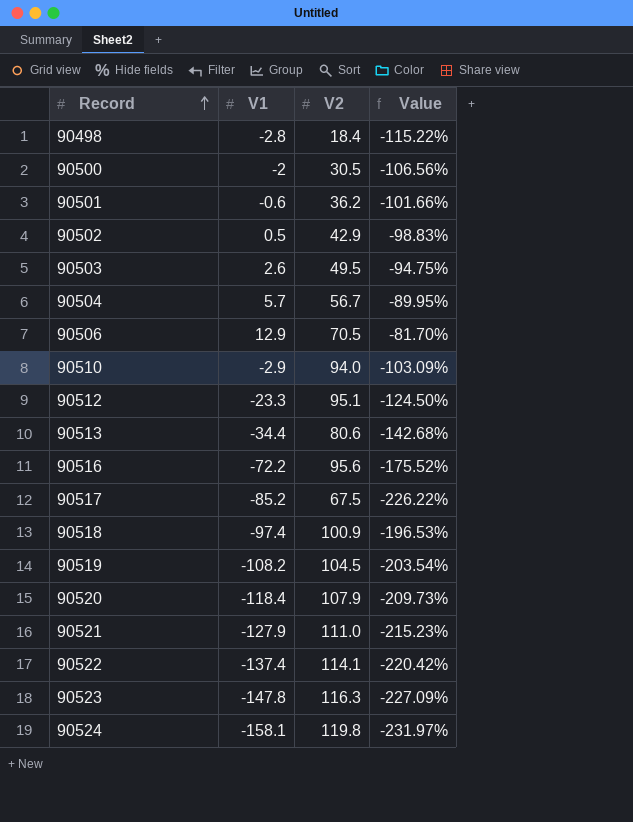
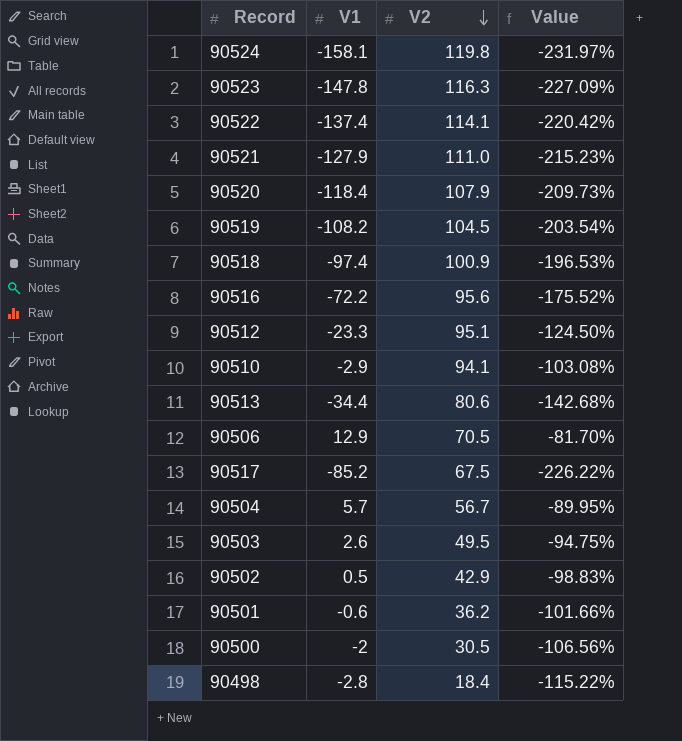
row order: Record ascending -> V2 descending
90510 | V2: 94.0 -> 94.1
90510 | Value: -103.09% -> -103.08%

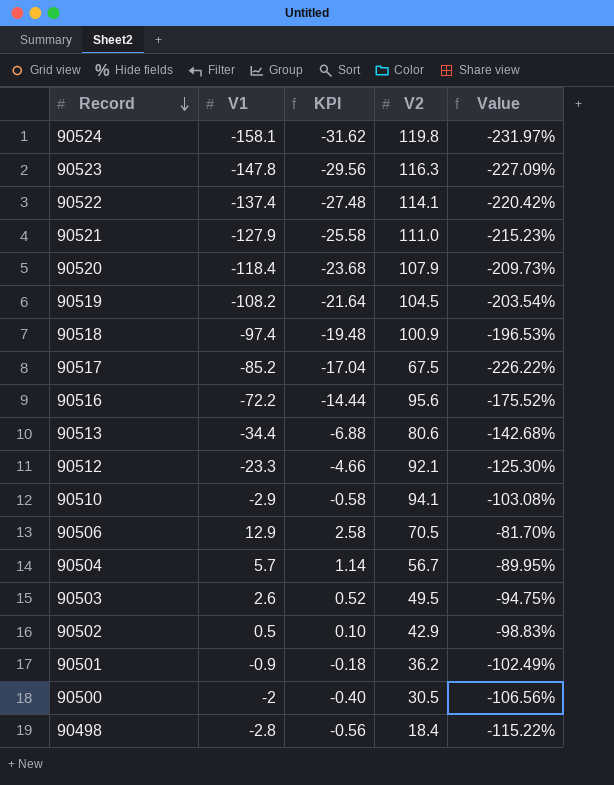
row order: V2 descending -> Record descending
column KPI | formula: none -> [V1] * 0.2
90512 | V2: 95.1 -> 92.1
90512 | Value: -124.50% -> -125.30%
90501 | V1: -0.6 -> -0.9
90501 | Value: -101.66% -> -102.49%

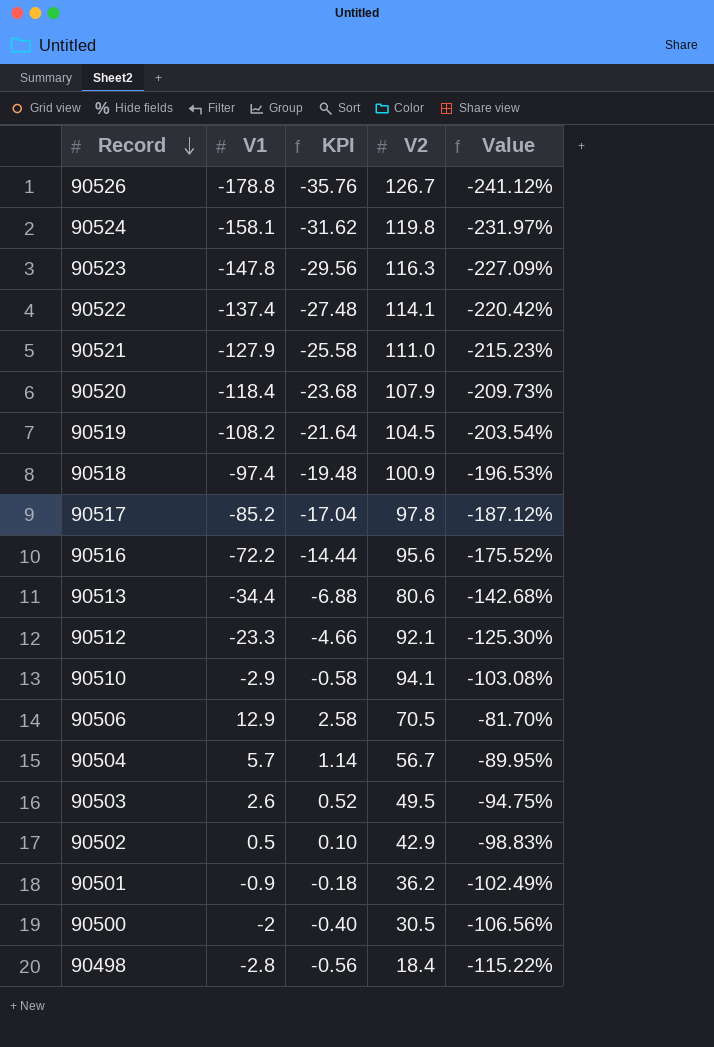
row 90526: none -> -178.8 | -35.76 | 126.7 | -241.12%
90517 | V2: 67.5 -> 97.8
90517 | Value: -226.22% -> -187.12%

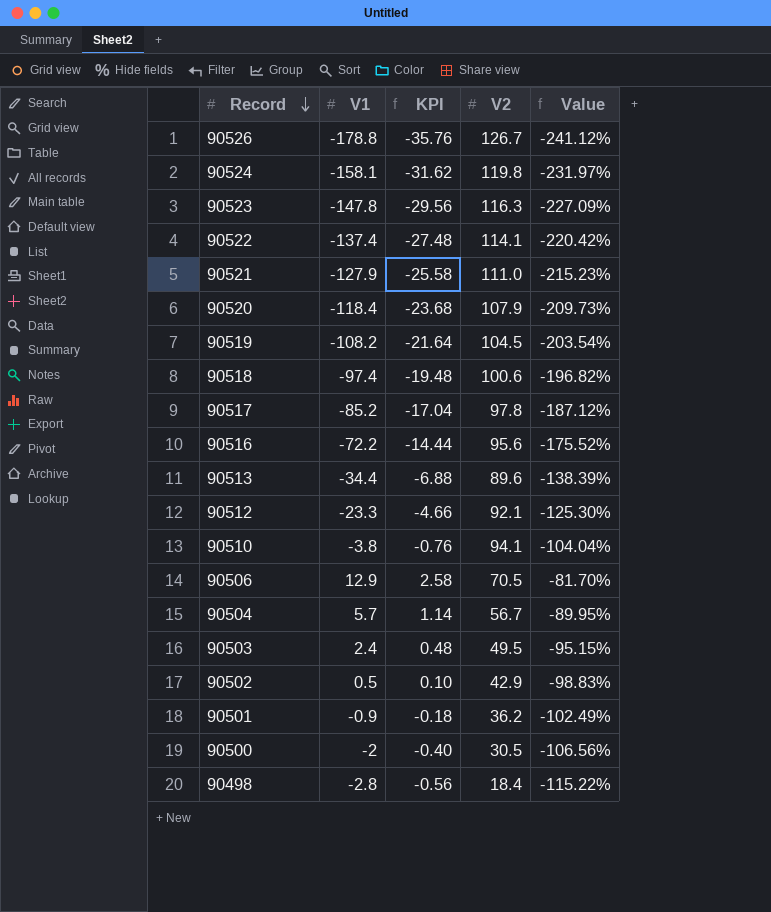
90518 | V2: 100.9 -> 100.6
90518 | Value: -196.53% -> -196.82%
90513 | V2: 80.6 -> 89.6
90513 | Value: -142.68% -> -138.39%
90510 | V1: -2.9 -> -3.8
90510 | KPI: -0.58 -> -0.76
90510 | Value: -103.08% -> -104.04%
90503 | V1: 2.6 -> 2.4
90503 | KPI: 0.52 -> 0.48
90503 | Value: -94.75% -> -95.15%

